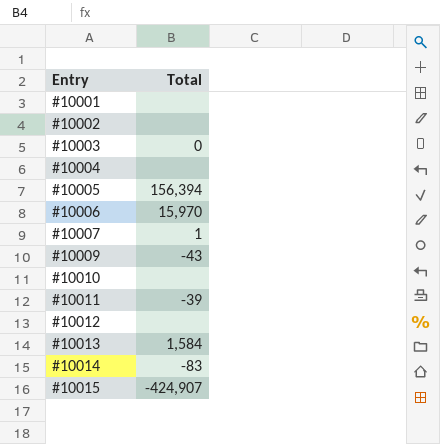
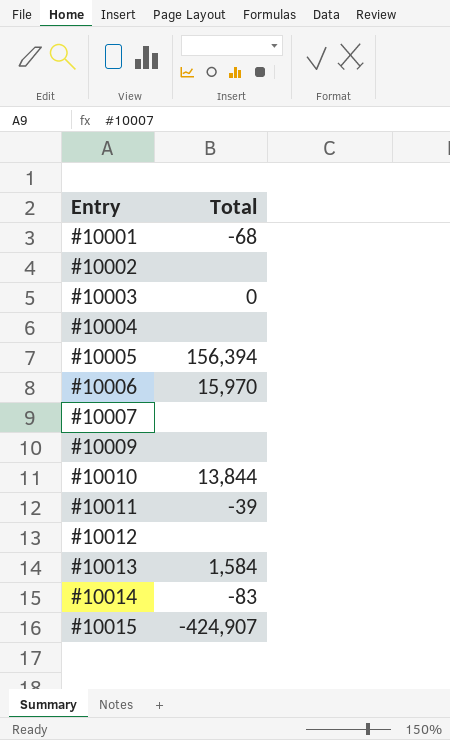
#10001 | Total: none -> -68
#10007 | Total: 1 -> none
#10009 | Total: -43 -> none
#10010 | Total: none -> 13,844

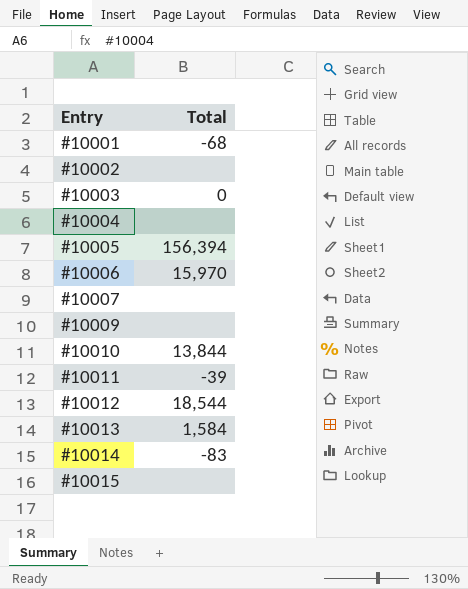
#10012 | Total: none -> 18,544
#10015 | Total: -424,907 -> none

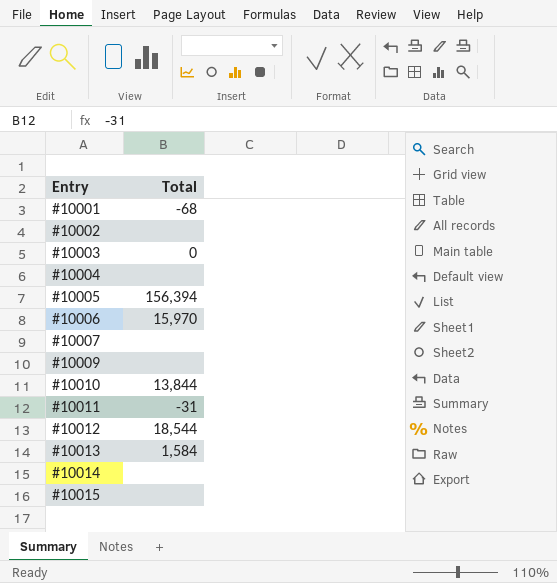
#10011 | Total: -39 -> -31
#10014 | Total: -83 -> none

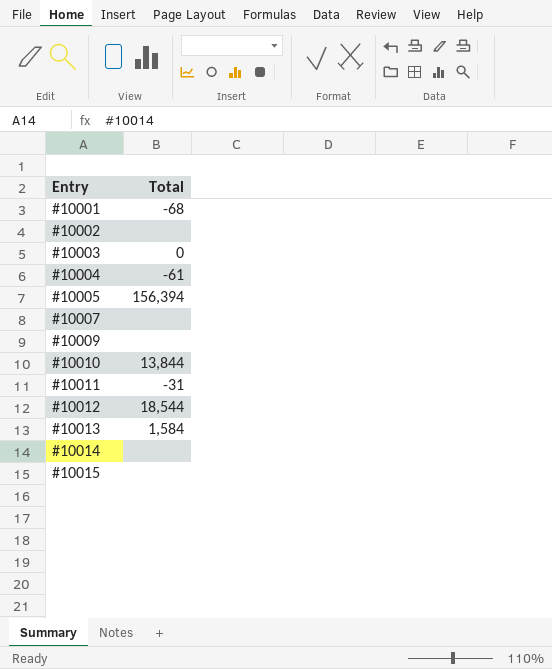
row #10006: 15,970 -> none
#10004 | Total: none -> -61

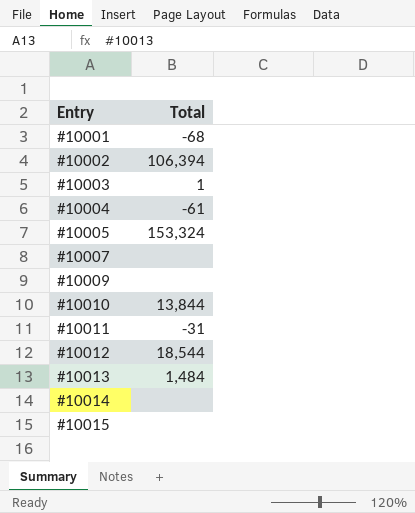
#10002 | Total: none -> 106,394
#10003 | Total: 0 -> 1
#10005 | Total: 156,394 -> 153,324
#10013 | Total: 1,584 -> 1,484

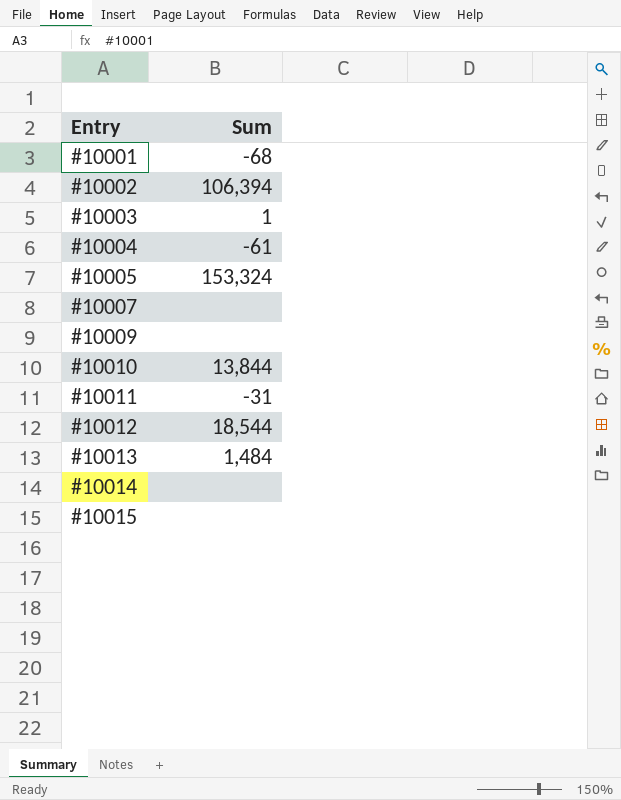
column name: Total -> Sum

